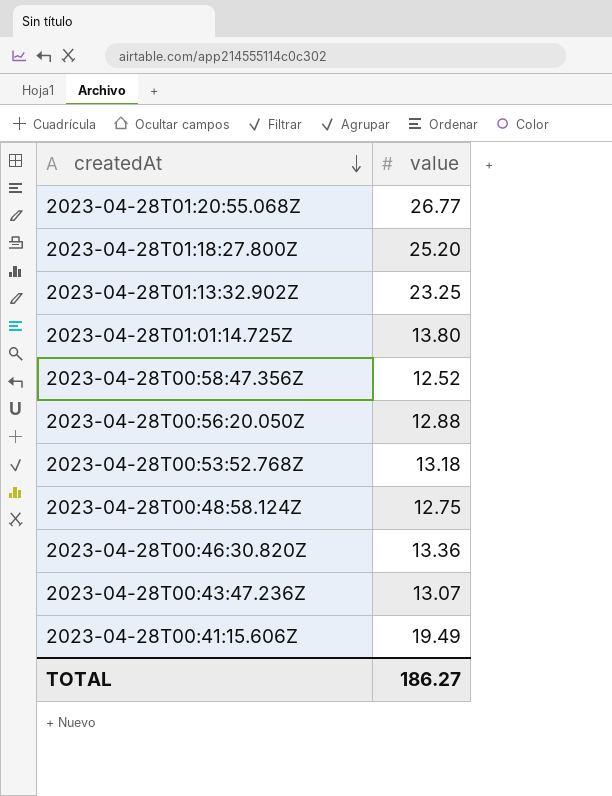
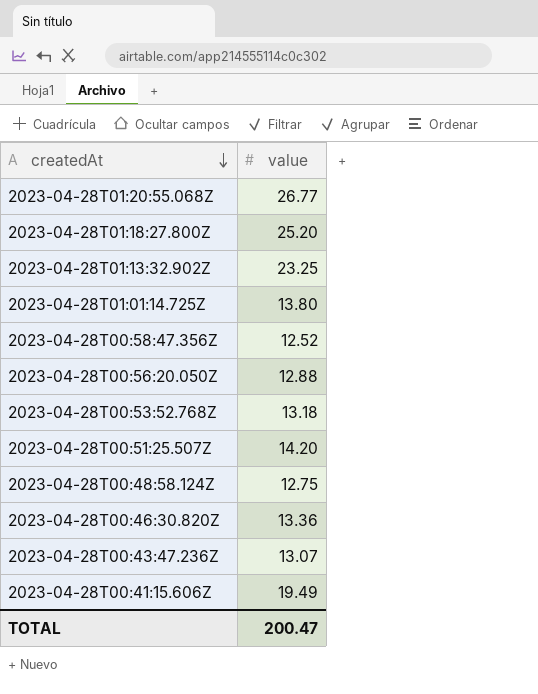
row 2023-04-28T00:51:25.507Z: none -> 14.20
TOTAL | value: 186.27 -> 200.47

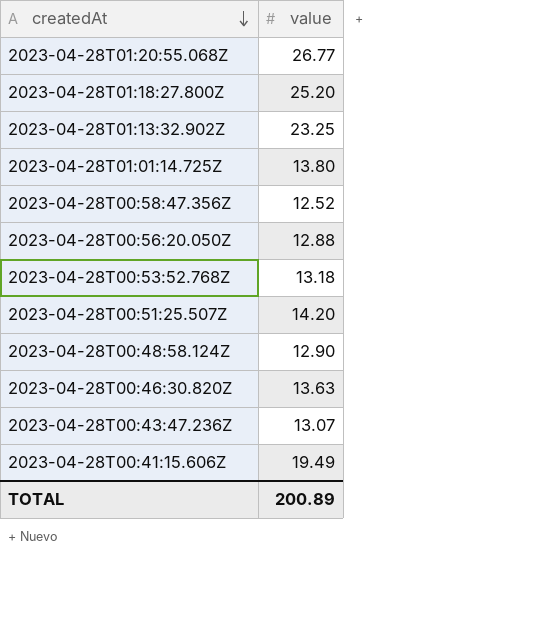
2023-04-28T00:48:58.124Z | value: 12.75 -> 12.90
2023-04-28T00:46:30.820Z | value: 13.36 -> 13.63
TOTAL | value: 200.47 -> 200.89

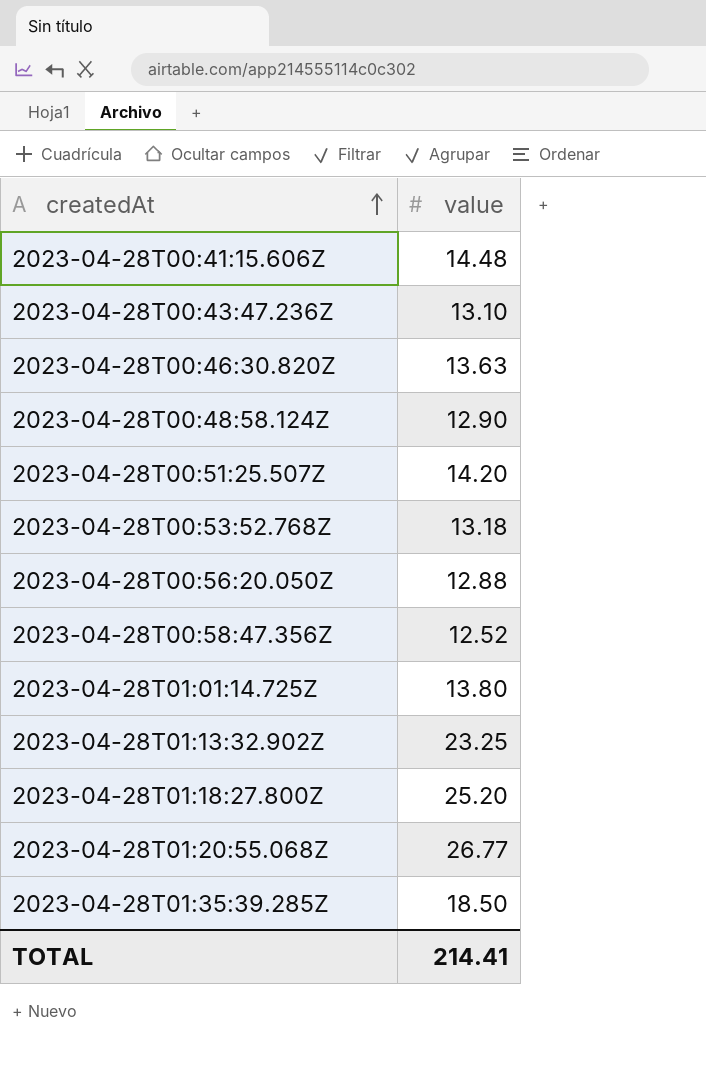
row order: createdAt descending -> createdAt ascending
2023-04-28T00:41:15.606Z | value: 19.49 -> 14.48
2023-04-28T00:43:47.236Z | value: 13.07 -> 13.10
row 2023-04-28T01:35:39.285Z: none -> 18.50
TOTAL | value: 200.89 -> 214.41

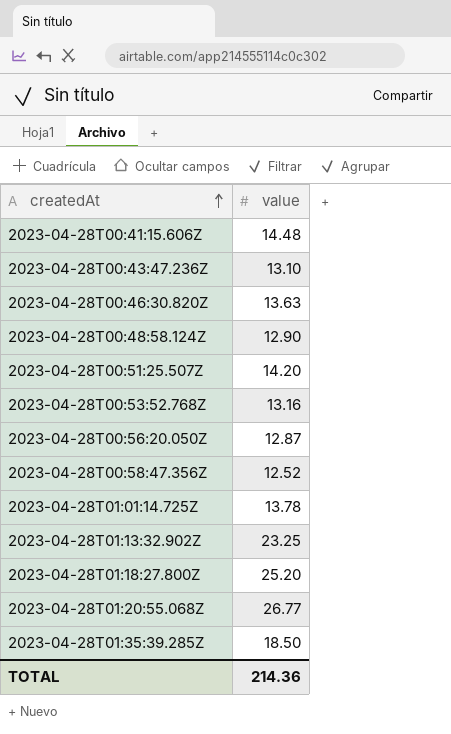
2023-04-28T00:53:52.768Z | value: 13.18 -> 13.16
2023-04-28T00:56:20.050Z | value: 12.88 -> 12.87
2023-04-28T01:01:14.725Z | value: 13.80 -> 13.78
TOTAL | value: 214.41 -> 214.36

